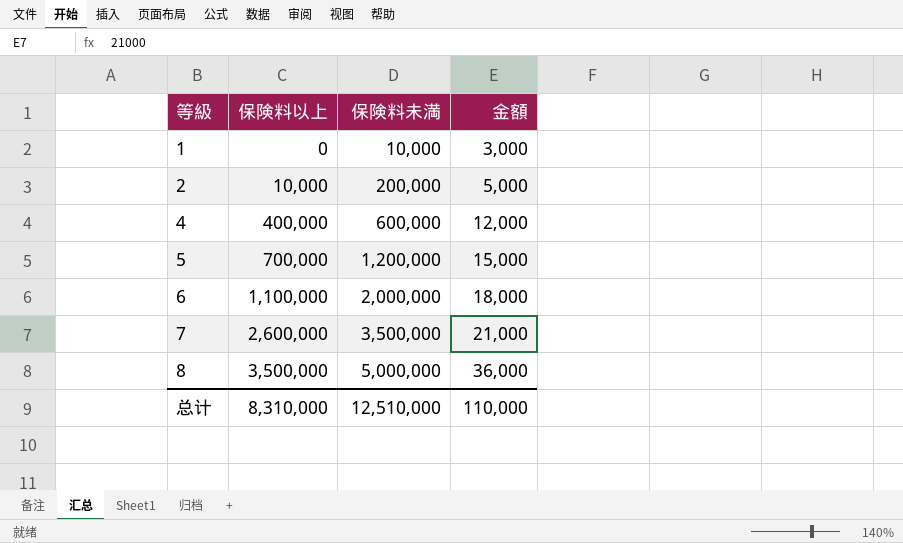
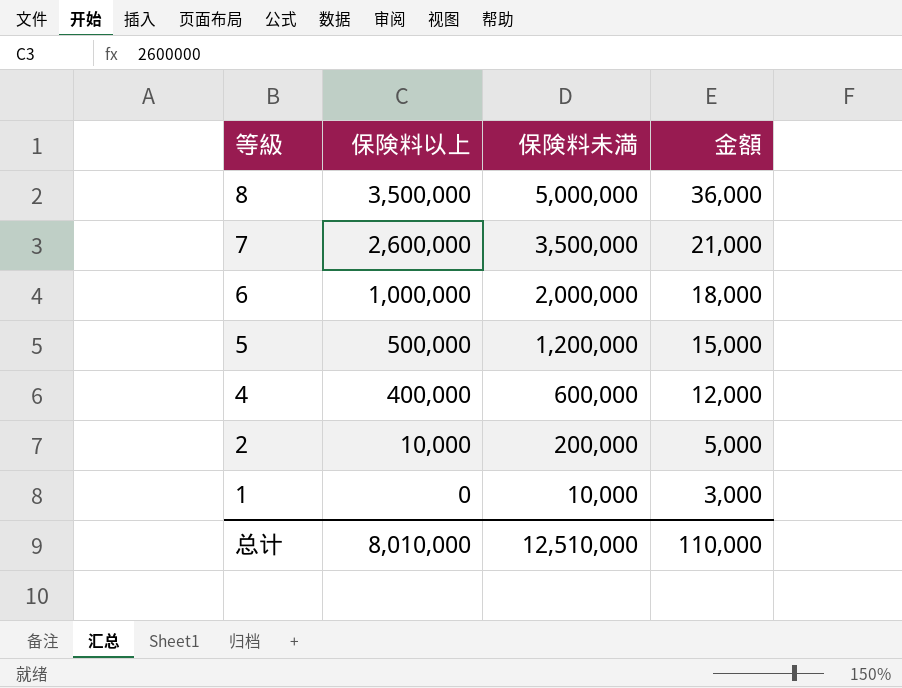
row order: 等級 ascending -> 等級 descending
6 | 保険料以上: 1,100,000 -> 1,000,000
5 | 保険料以上: 700,000 -> 500,000
总计 | 保険料以上: 8,310,000 -> 8,010,000

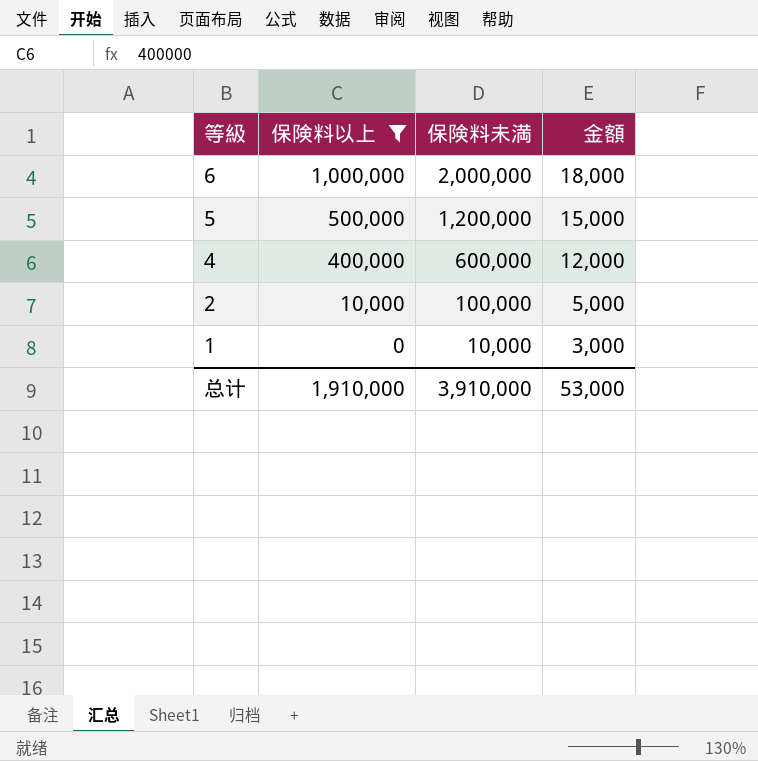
filter: none -> 保険料以上 <= 1,000,000
2 | 保険料未満: 200,000 -> 100,000
总计 | 保険料以上: 8,010,000 -> 1,910,000
总计 | 保険料未満: 12,510,000 -> 3,910,000
总计 | 金額: 110,000 -> 53,000

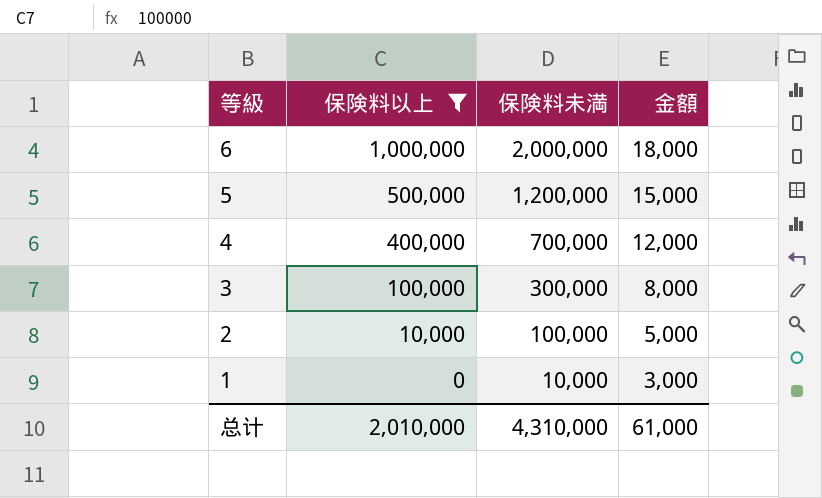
4 | 保険料未満: 600,000 -> 700,000
row 3: none -> 100,000 | 300,000 | 8,000
总计 | 保険料以上: 1,910,000 -> 2,010,000
总计 | 保険料未満: 3,910,000 -> 4,310,000
总计 | 金額: 53,000 -> 61,000

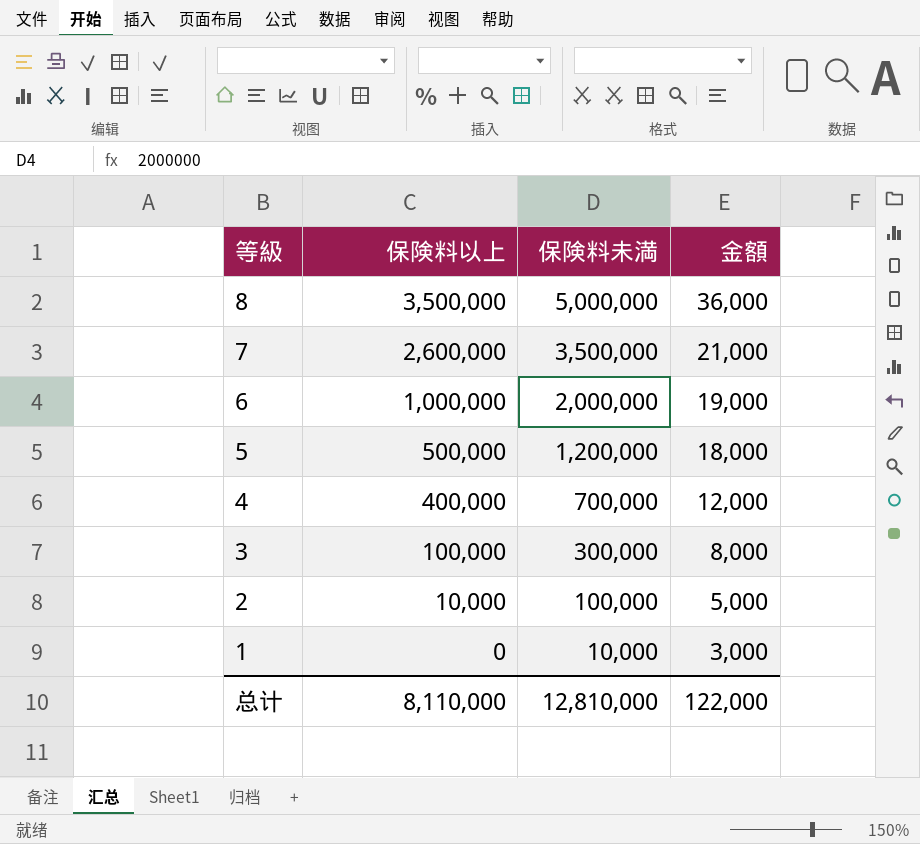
filter: 保険料以上 <= 1,000,000 -> none
6 | 金額: 18,000 -> 19,000
5 | 金額: 15,000 -> 18,000
总计 | 保険料以上: 2,010,000 -> 8,110,000
总计 | 保険料未満: 4,310,000 -> 12,810,000
总计 | 金額: 61,000 -> 122,000

